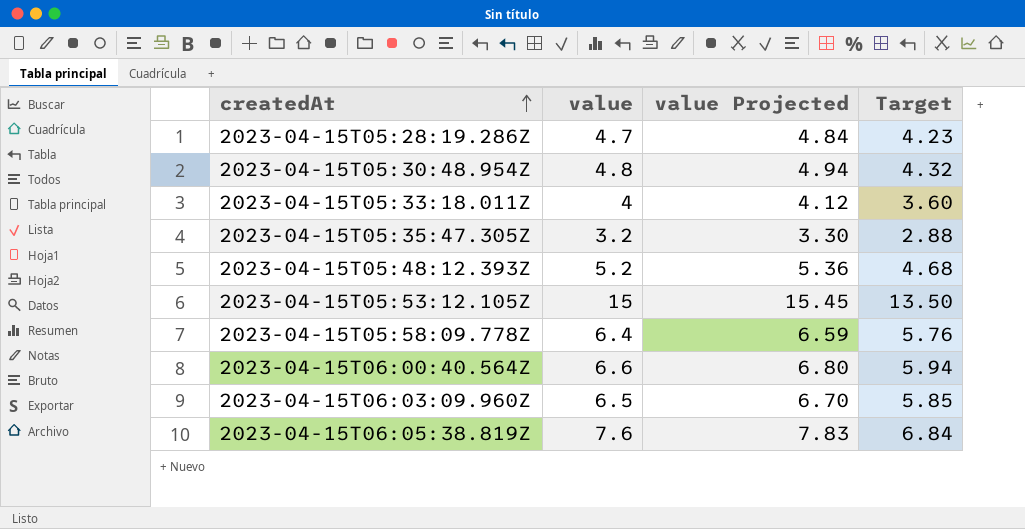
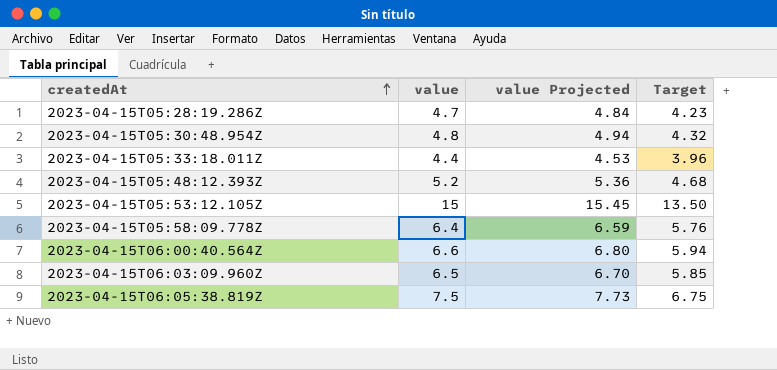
row 2023-04-15T05:35:47.305Z: 3.2 | 3.30 | 2.88 -> none
2023-04-15T05:33:18.011Z | value: 4 -> 4.4
2023-04-15T05:33:18.011Z | value Projected: 4.12 -> 4.53
2023-04-15T05:33:18.011Z | Target: 3.60 -> 3.96
2023-04-15T06:05:38.819Z | value: 7.6 -> 7.5
2023-04-15T06:05:38.819Z | value Projected: 7.83 -> 7.73
2023-04-15T06:05:38.819Z | Target: 6.84 -> 6.75

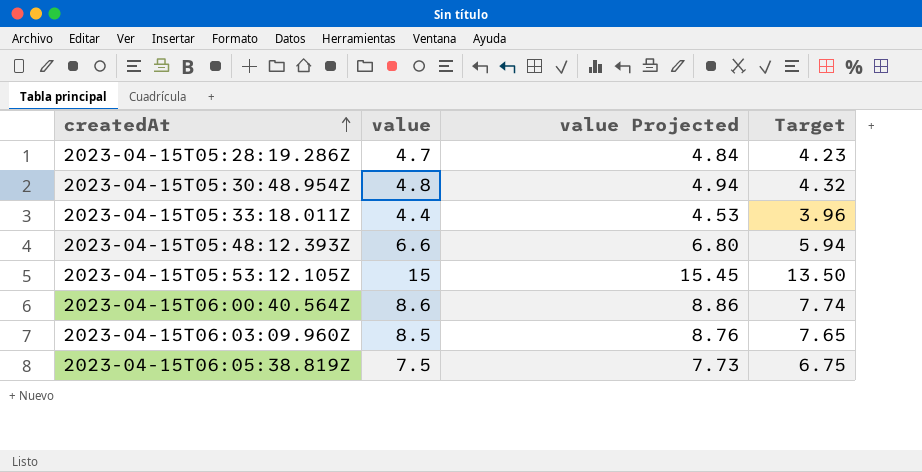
row 2023-04-15T05:58:09.778Z: 6.4 | 6.59 | 5.76 -> none
2023-04-15T05:48:12.393Z | value: 5.2 -> 6.6
2023-04-15T05:48:12.393Z | value Projected: 5.36 -> 6.80
2023-04-15T05:48:12.393Z | Target: 4.68 -> 5.94
2023-04-15T06:00:40.564Z | value: 6.6 -> 8.6
2023-04-15T06:00:40.564Z | value Projected: 6.80 -> 8.86
2023-04-15T06:00:40.564Z | Target: 5.94 -> 7.74
2023-04-15T06:03:09.960Z | value: 6.5 -> 8.5
2023-04-15T06:03:09.960Z | value Projected: 6.70 -> 8.76
2023-04-15T06:03:09.960Z | Target: 5.85 -> 7.65

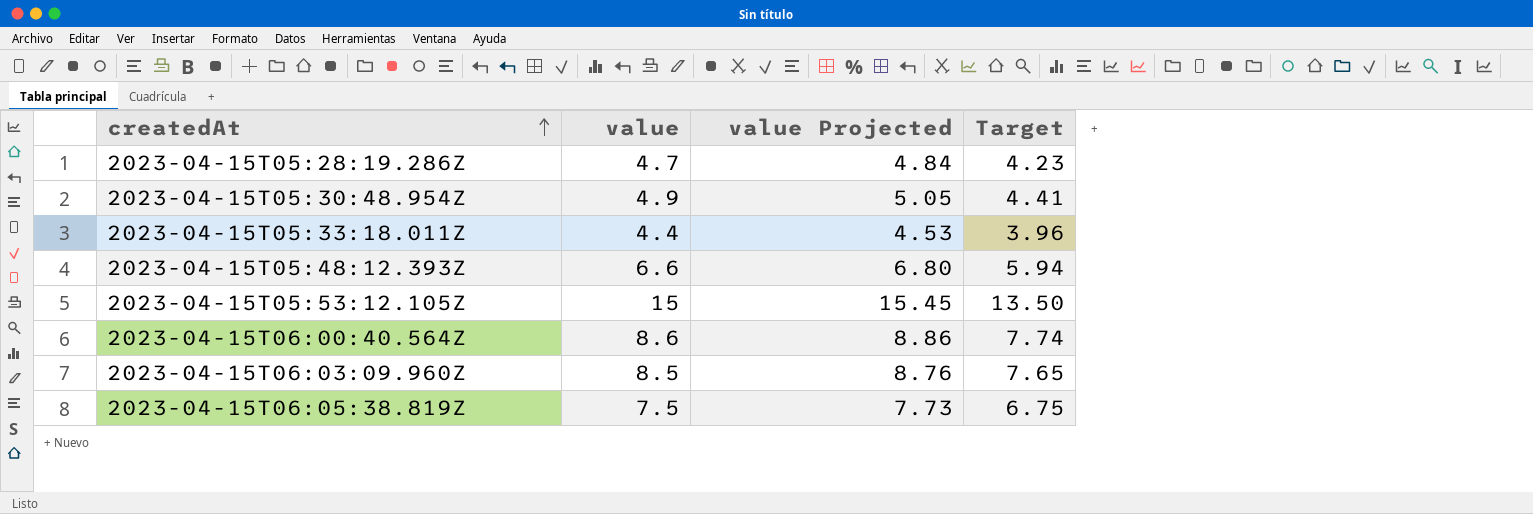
2023-04-15T05:30:48.954Z | value: 4.8 -> 4.9
2023-04-15T05:30:48.954Z | value Projected: 4.94 -> 5.05
2023-04-15T05:30:48.954Z | Target: 4.32 -> 4.41

